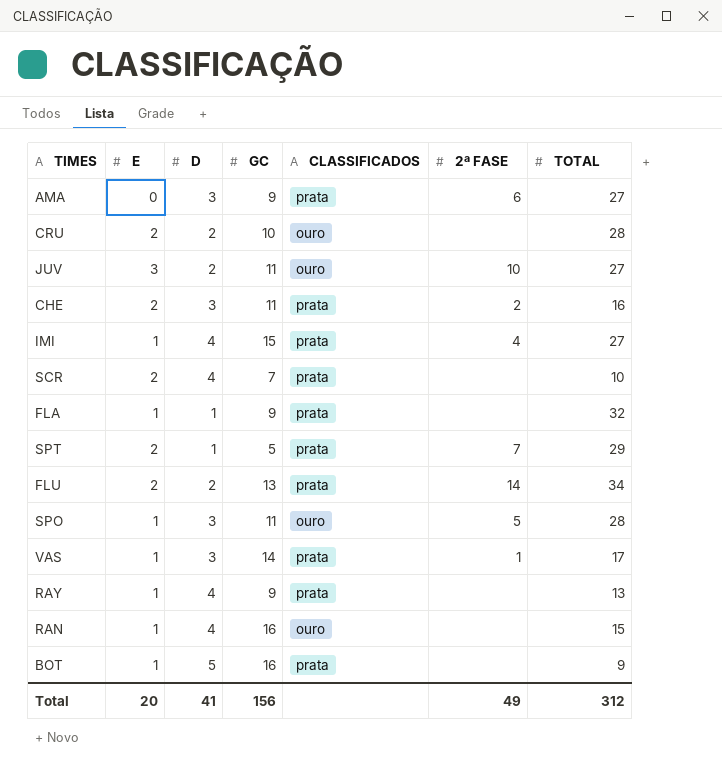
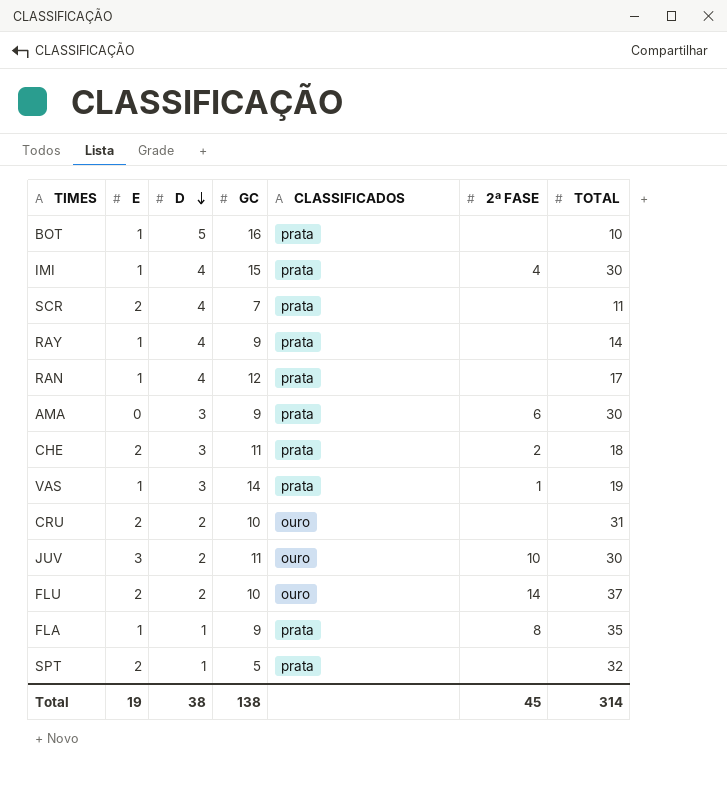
row order: none -> D descending
row SPO: 1 | 3 | 11 | ouro | 5 | 28 -> none
BOT | TOTAL: 9 -> 10
IMI | TOTAL: 27 -> 30
SCR | TOTAL: 10 -> 11
RAY | TOTAL: 13 -> 14
RAN | GC: 16 -> 12
RAN | CLASSIFICADOS: ouro -> prata
RAN | TOTAL: 15 -> 17
AMA | TOTAL: 27 -> 30
CHE | TOTAL: 16 -> 18
VAS | TOTAL: 17 -> 19
CRU | TOTAL: 28 -> 31
JUV | TOTAL: 27 -> 30
FLU | GC: 13 -> 10
FLU | CLASSIFICADOS: prata -> ouro
FLU | TOTAL: 34 -> 37
FLA | 2ª FASE: none -> 8
FLA | TOTAL: 32 -> 35
SPT | 2ª FASE: 7 -> none
SPT | TOTAL: 29 -> 32
Total | E: 20 -> 19
Total | D: 41 -> 38
Total | GC: 156 -> 138
Total | 2ª FASE: 49 -> 45
Total | TOTAL: 312 -> 314

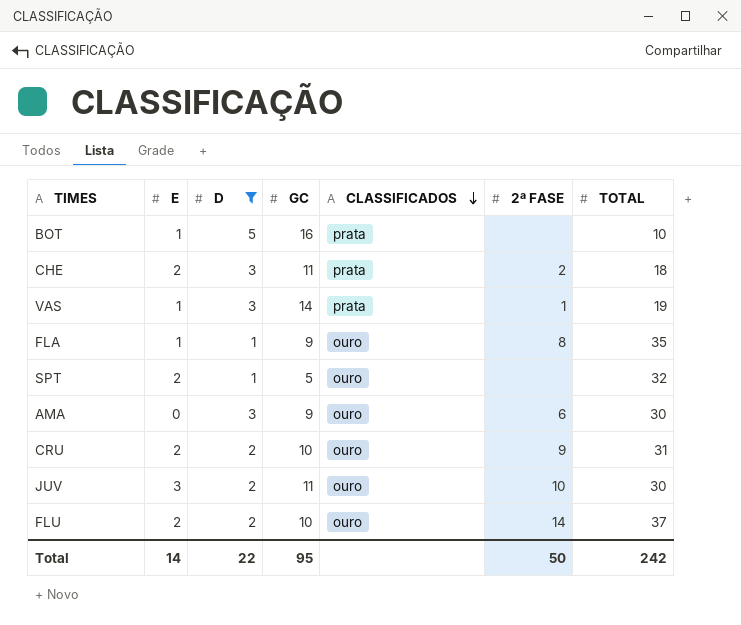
filter: none -> D != 4
row order: D descending -> CLASSIFICADOS descending
FLA | CLASSIFICADOS: prata -> ouro
SPT | CLASSIFICADOS: prata -> ouro
AMA | CLASSIFICADOS: prata -> ouro
CRU | 2ª FASE: none -> 9
Total | E: 19 -> 14
Total | D: 38 -> 22
Total | GC: 138 -> 95
Total | 2ª FASE: 45 -> 50
Total | TOTAL: 314 -> 242

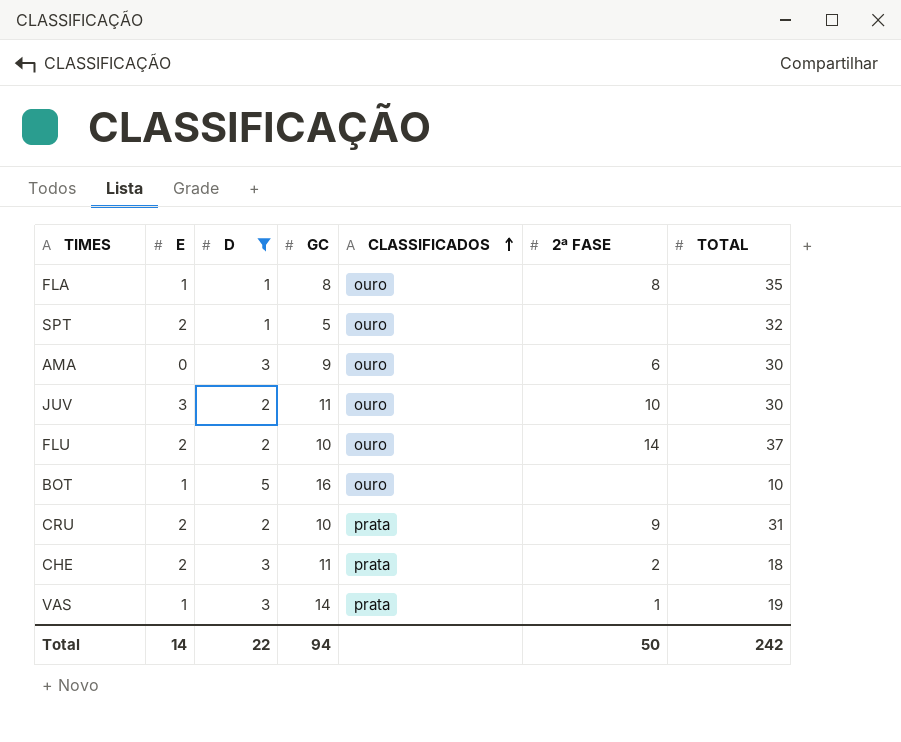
row order: CLASSIFICADOS descending -> CLASSIFICADOS ascending
FLA | GC: 9 -> 8
BOT | CLASSIFICADOS: prata -> ouro
CRU | CLASSIFICADOS: ouro -> prata
Total | GC: 95 -> 94

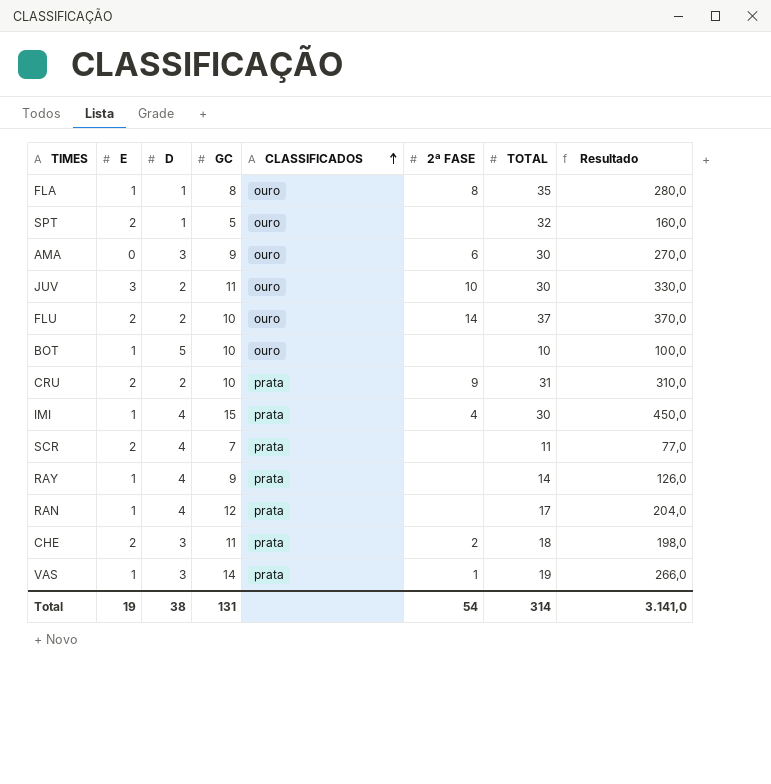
filter: D != 4 -> none
column Resultado | formula: none -> [GC] * [TOTAL]
BOT | GC: 16 -> 10
Total | E: 14 -> 19
Total | D: 22 -> 38
Total | GC: 94 -> 131
Total | 2ª FASE: 50 -> 54
Total | TOTAL: 242 -> 314

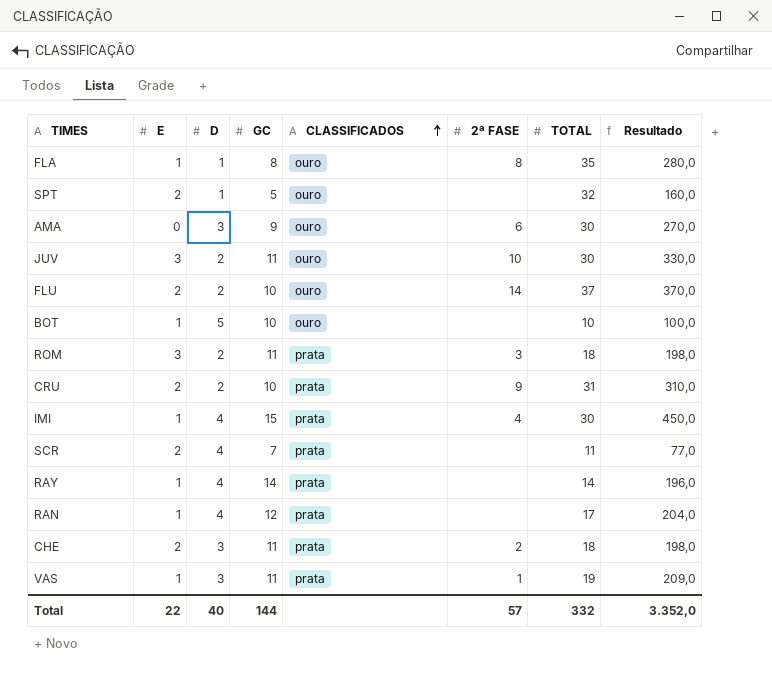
row ROM: none -> 3 | 2 | 11 | prata | 3 | 18 | 198,0
RAY | GC: 9 -> 14
RAY | Resultado: 126,0 -> 196,0
VAS | GC: 14 -> 11
VAS | Resultado: 266,0 -> 209,0
Total | E: 19 -> 22
Total | D: 38 -> 40
Total | GC: 131 -> 144
Total | 2ª FASE: 54 -> 57
Total | TOTAL: 314 -> 332
Total | Resultado: 3.141,0 -> 3.352,0

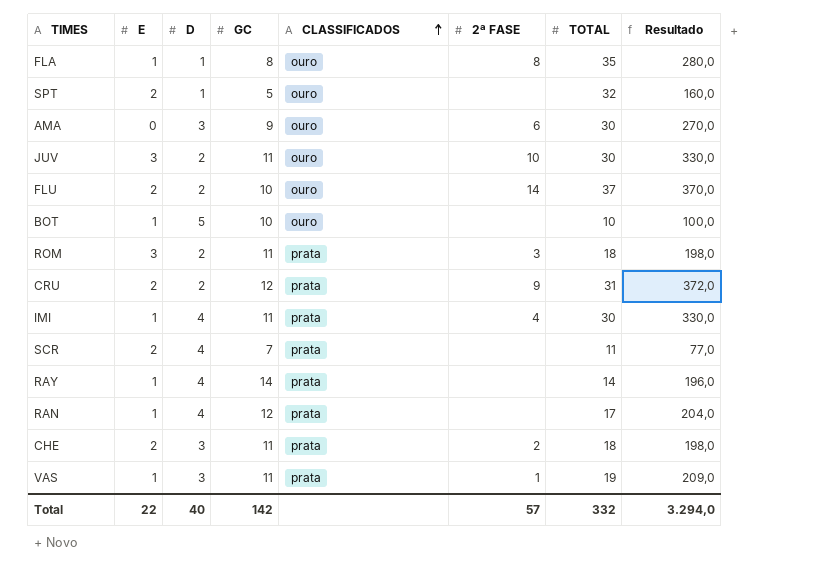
CRU | GC: 10 -> 12
CRU | Resultado: 310,0 -> 372,0
IMI | GC: 15 -> 11
IMI | Resultado: 450,0 -> 330,0
Total | GC: 144 -> 142
Total | Resultado: 3.352,0 -> 3.294,0

